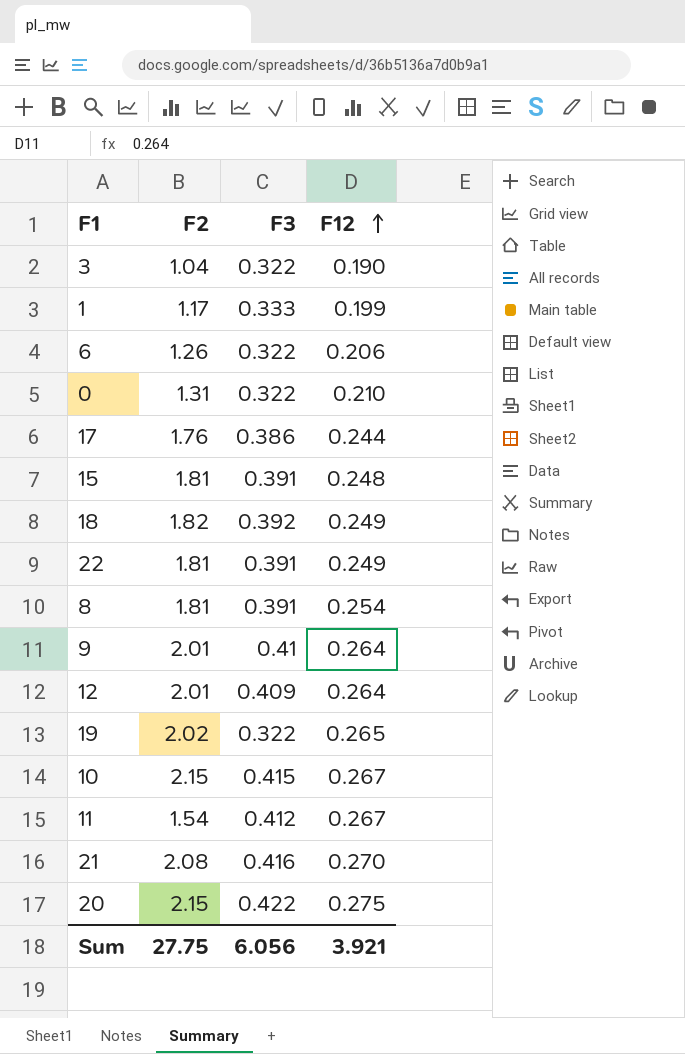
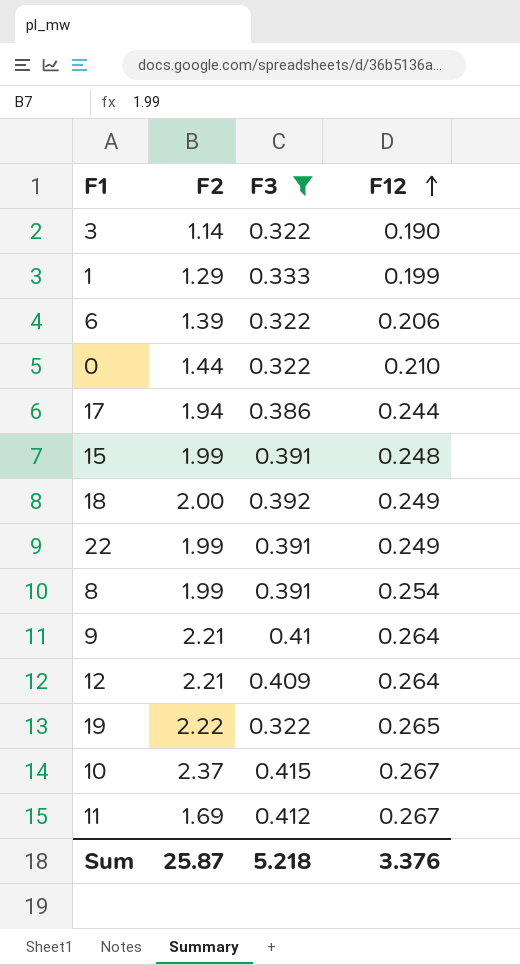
filter: none -> F3 <= 0.415
3 | F2: 1.04 -> 1.14
1 | F2: 1.17 -> 1.29
6 | F2: 1.26 -> 1.39
0 | F2: 1.31 -> 1.44
17 | F2: 1.76 -> 1.94
15 | F2: 1.81 -> 1.99
18 | F2: 1.82 -> 2.00
22 | F2: 1.81 -> 1.99
8 | F2: 1.81 -> 1.99
9 | F2: 2.01 -> 2.21
12 | F2: 2.01 -> 2.21
19 | F2: 2.02 -> 2.22
10 | F2: 2.15 -> 2.37
11 | F2: 1.54 -> 1.69
Sum | F2: 27.75 -> 25.87
Sum | F3: 6.056 -> 5.218
Sum | F12: 3.921 -> 3.376

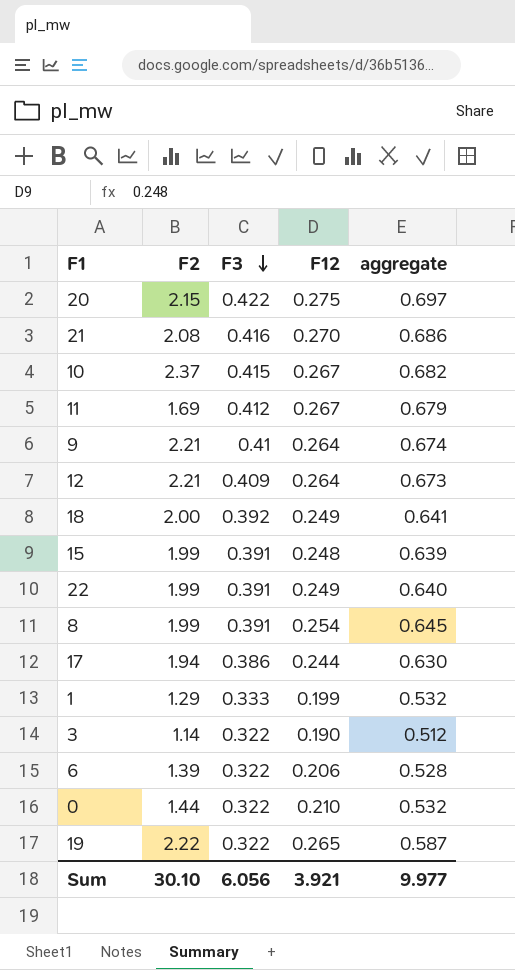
filter: F3 <= 0.415 -> none
row order: F12 ascending -> F3 descending
column aggregate | formula: none -> [F3] + [F12]
Sum | F2: 25.87 -> 30.10
Sum | F3: 5.218 -> 6.056
Sum | F12: 3.376 -> 3.921

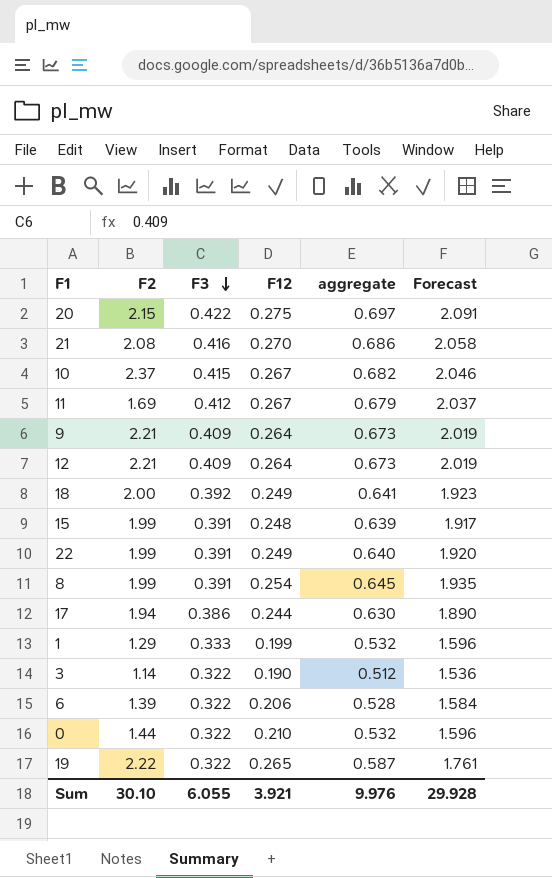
column Forecast | formula: none -> [aggregate] * 3
9 | F3: 0.41 -> 0.409
9 | aggregate: 0.674 -> 0.673
Sum | F3: 6.056 -> 6.055
Sum | aggregate: 9.977 -> 9.976

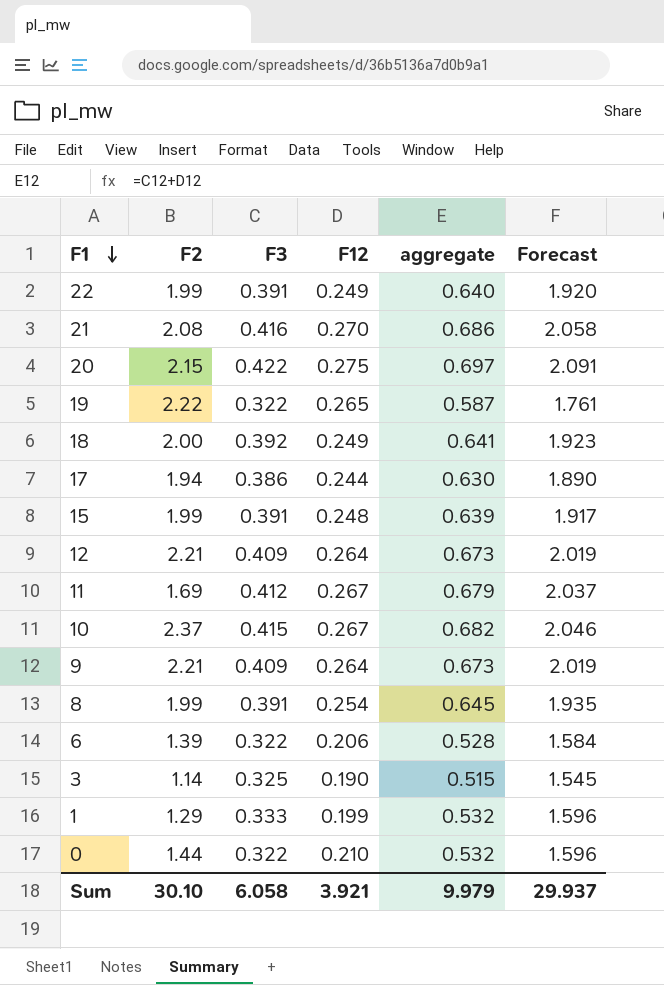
row order: F3 descending -> F1 descending
3 | F3: 0.322 -> 0.325
3 | aggregate: 0.512 -> 0.515
3 | Forecast: 1.536 -> 1.545
Sum | F3: 6.055 -> 6.058
Sum | aggregate: 9.976 -> 9.979
Sum | Forecast: 29.928 -> 29.937

